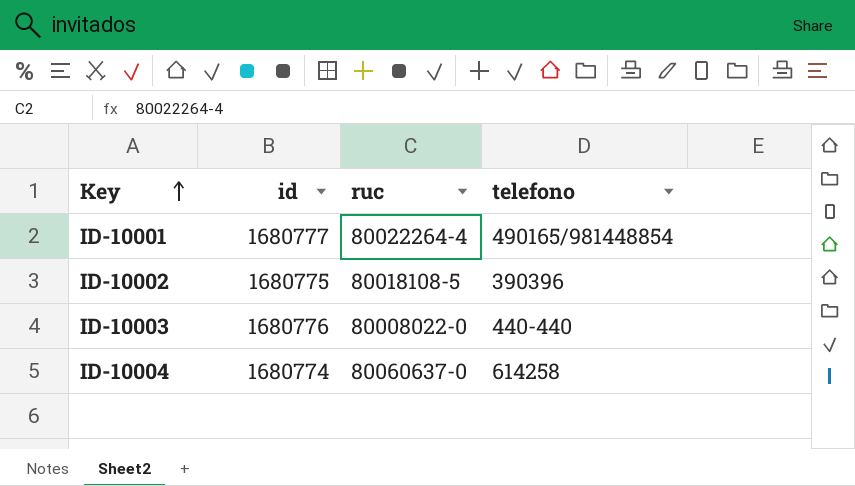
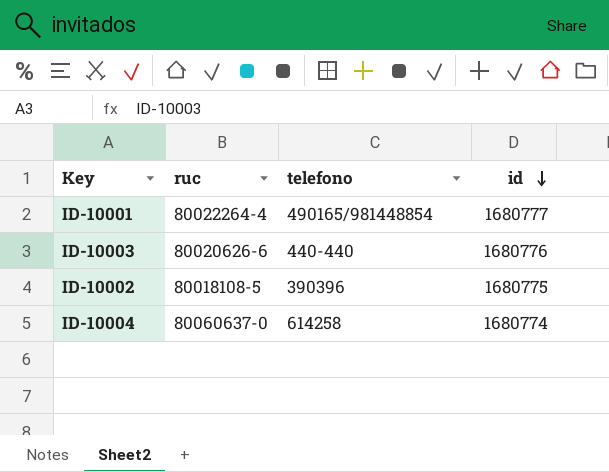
row order: Key ascending -> id descending
column id | position: 2 -> 4
ID-10003 | ruc: 80008022-0 -> 80020626-6

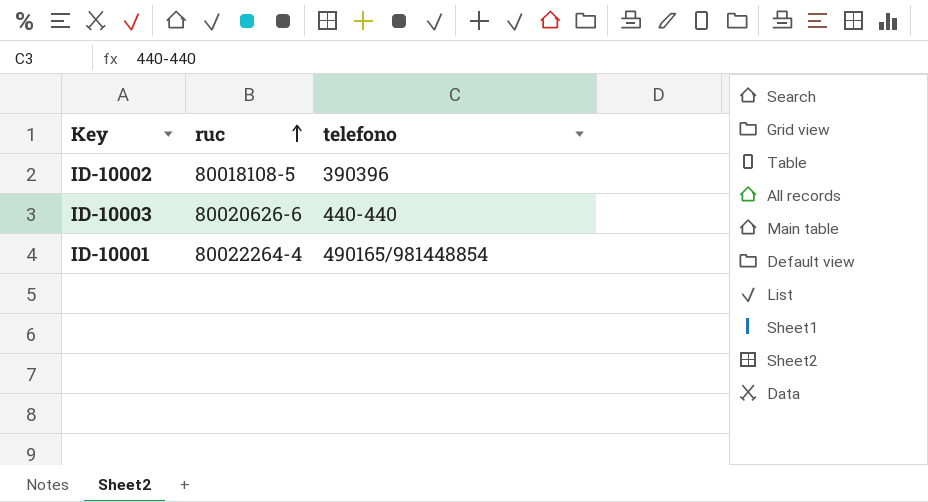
row order: id descending -> ruc ascending
column id | position: 4 -> none
row ID-10004: 80060637-0 | 614258 | 1680774 -> none

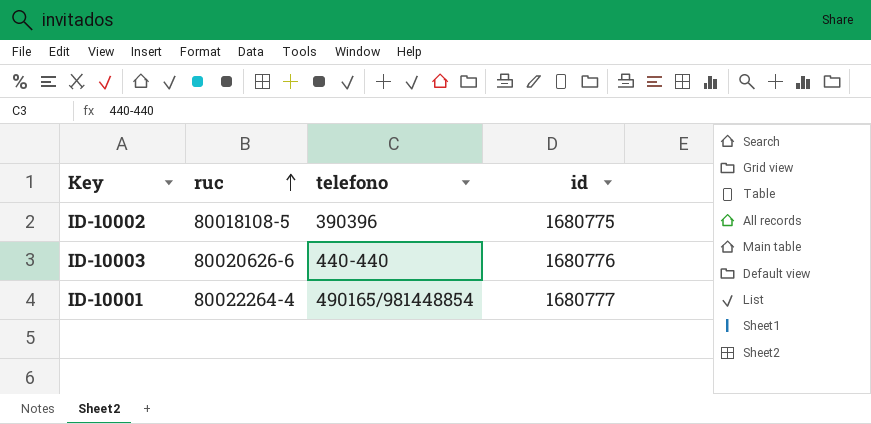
column id | position: none -> 4

